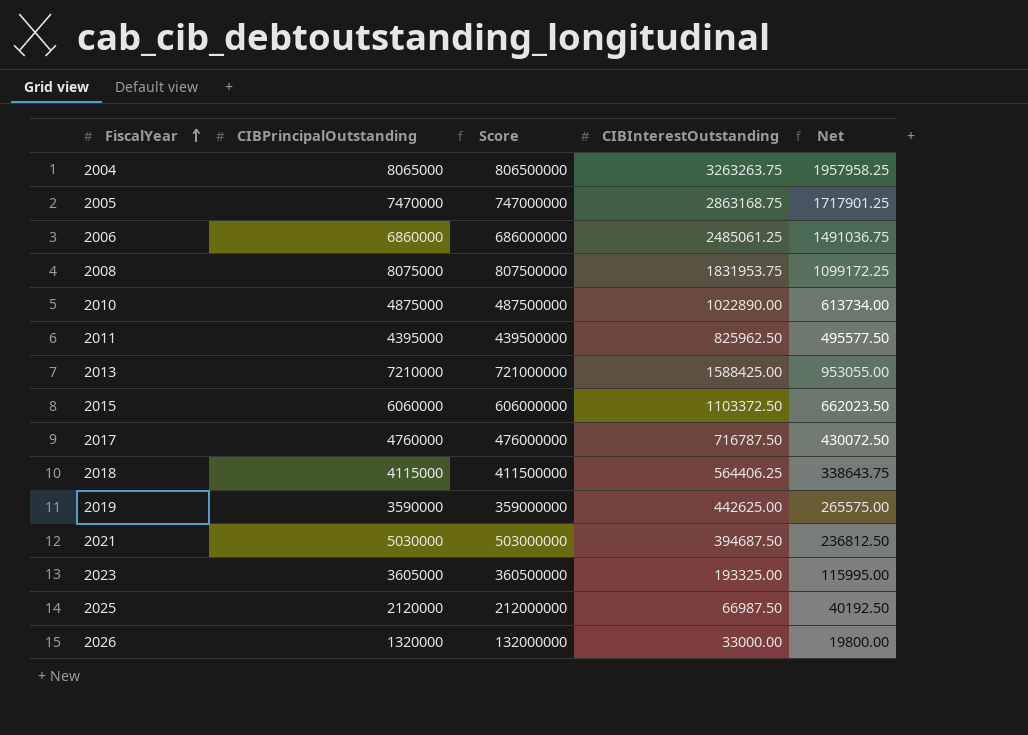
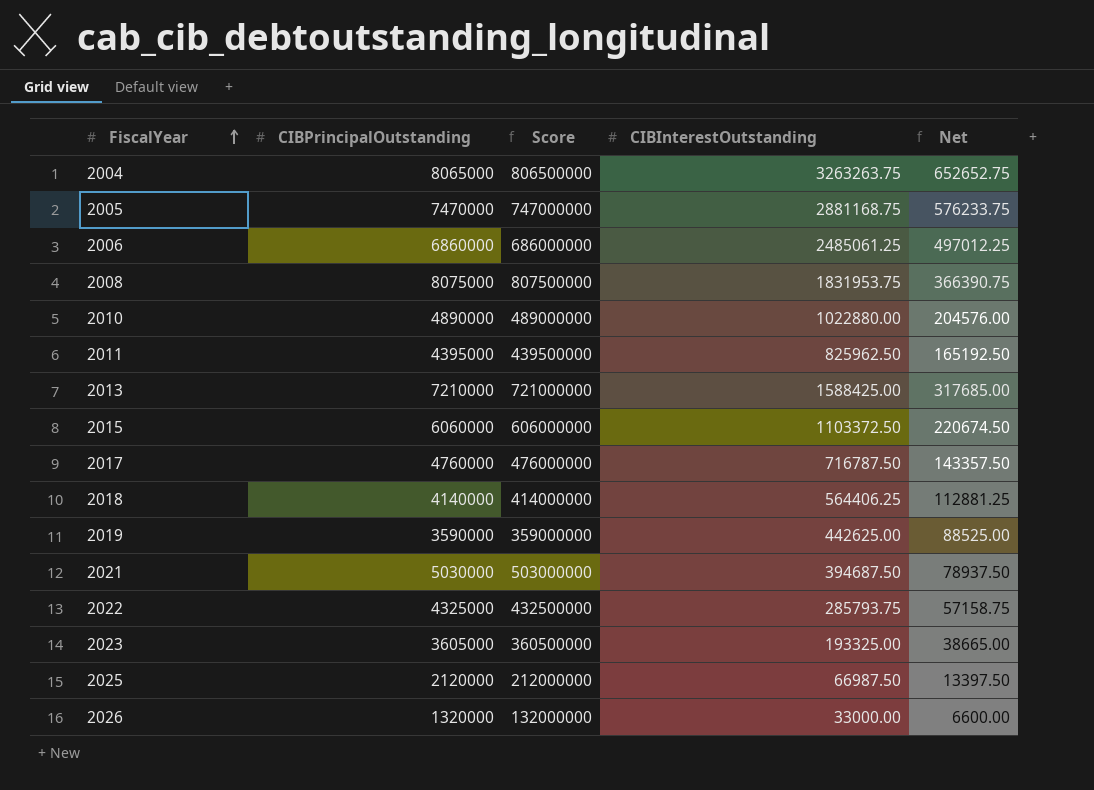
column Net | formula: [CIBInterestOutstanding] * 0.6 -> [CIBInterestOutstanding] * 0.2
2005 | CIBInterestOutstanding: 2863168.75 -> 2881168.75
2010 | CIBPrincipalOutstanding: 4875000 -> 4890000
2010 | Score: 487500000 -> 489000000
2010 | CIBInterestOutstanding: 1022890.00 -> 1022880.00
2018 | CIBPrincipalOutstanding: 4115000 -> 4140000
2018 | Score: 411500000 -> 414000000
row 2022: none -> 4325000 | 432500000 | 285793.75 | 57158.75

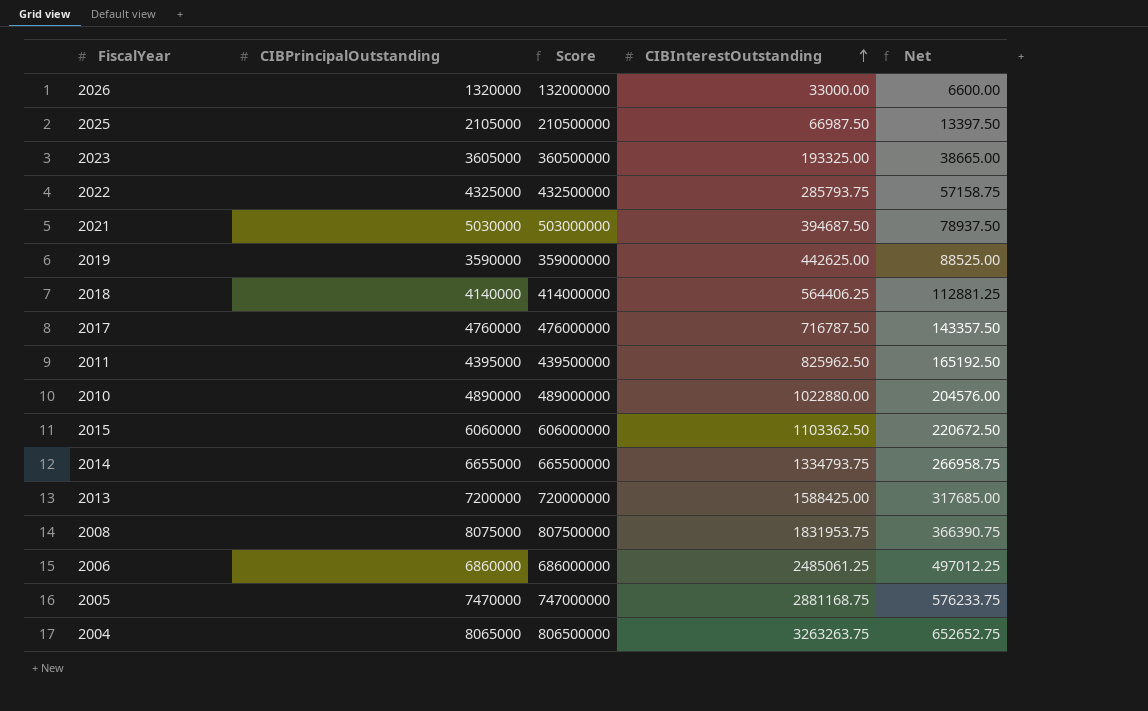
row order: FiscalYear ascending -> CIBInterestOutstanding ascending
2025 | CIBPrincipalOutstanding: 2120000 -> 2105000
2025 | Score: 212000000 -> 210500000
2015 | CIBInterestOutstanding: 1103372.50 -> 1103362.50
2015 | Net: 220674.50 -> 220672.50
row 2014: none -> 6655000 | 665500000 | 1334793.75 | 266958.75
2013 | CIBPrincipalOutstanding: 7210000 -> 7200000
2013 | Score: 721000000 -> 720000000

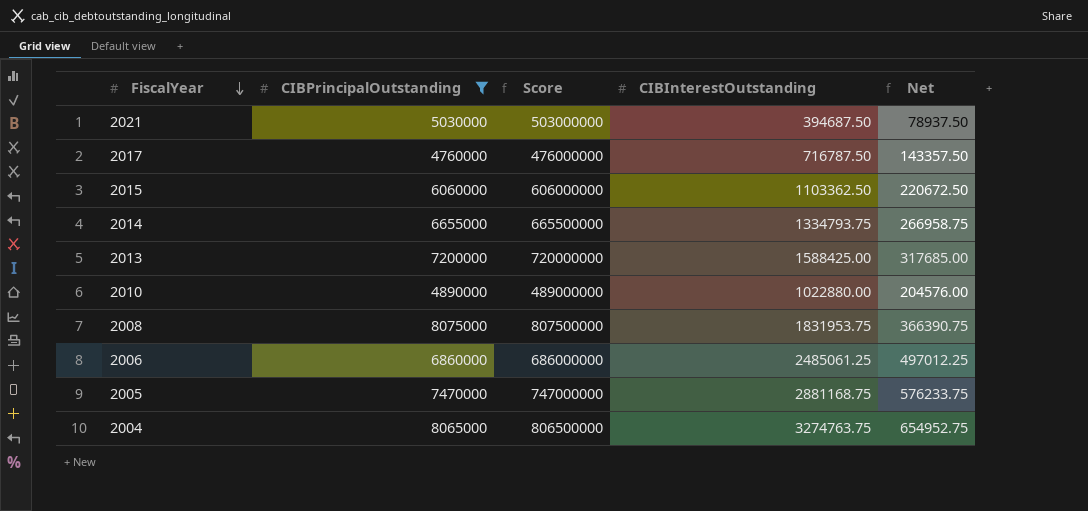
filter: none -> CIBPrincipalOutstanding >= 4760000
row order: CIBInterestOutstanding ascending -> FiscalYear descending
2004 | CIBInterestOutstanding: 3263263.75 -> 3274763.75
2004 | Net: 652652.75 -> 654952.75

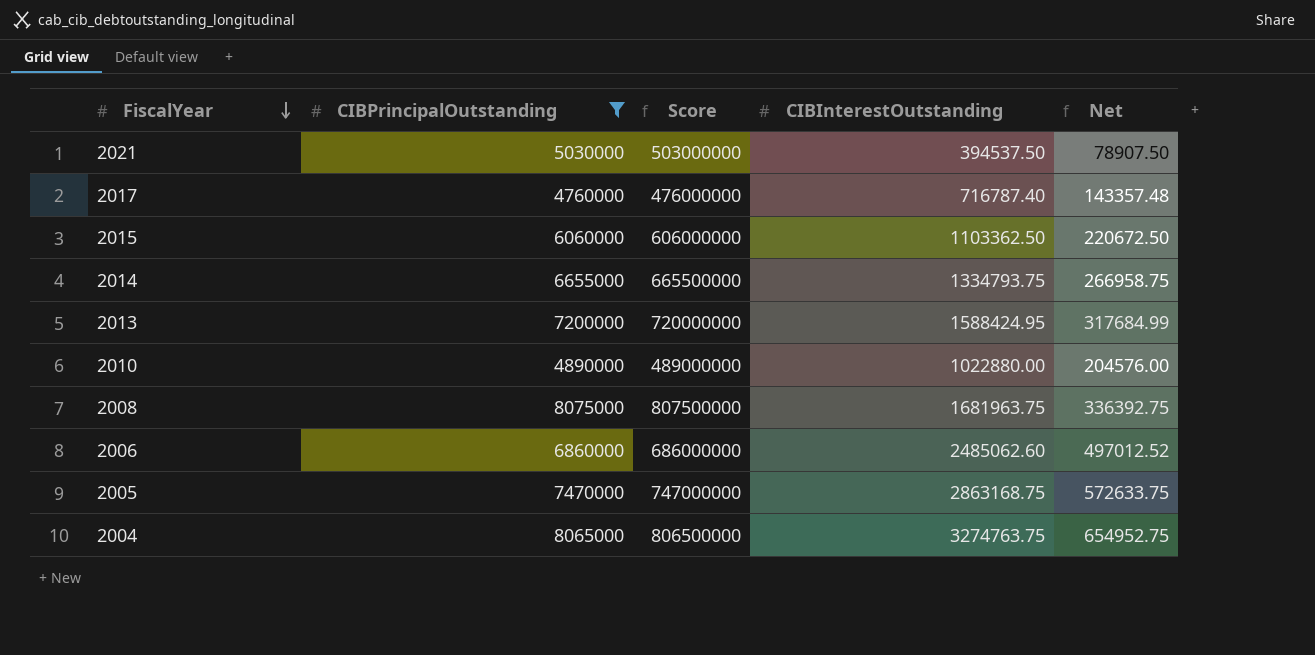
2021 | CIBInterestOutstanding: 394687.50 -> 394537.50
2021 | Net: 78937.50 -> 78907.50
2017 | CIBInterestOutstanding: 716787.50 -> 716787.40
2017 | Net: 143357.50 -> 143357.48
2013 | CIBInterestOutstanding: 1588425.00 -> 1588424.95
2013 | Net: 317685.00 -> 317684.99
2008 | CIBInterestOutstanding: 1831953.75 -> 1681963.75
2008 | Net: 366390.75 -> 336392.75
2006 | CIBInterestOutstanding: 2485061.25 -> 2485062.60
2006 | Net: 497012.25 -> 497012.52
2005 | CIBInterestOutstanding: 2881168.75 -> 2863168.75
2005 | Net: 576233.75 -> 572633.75

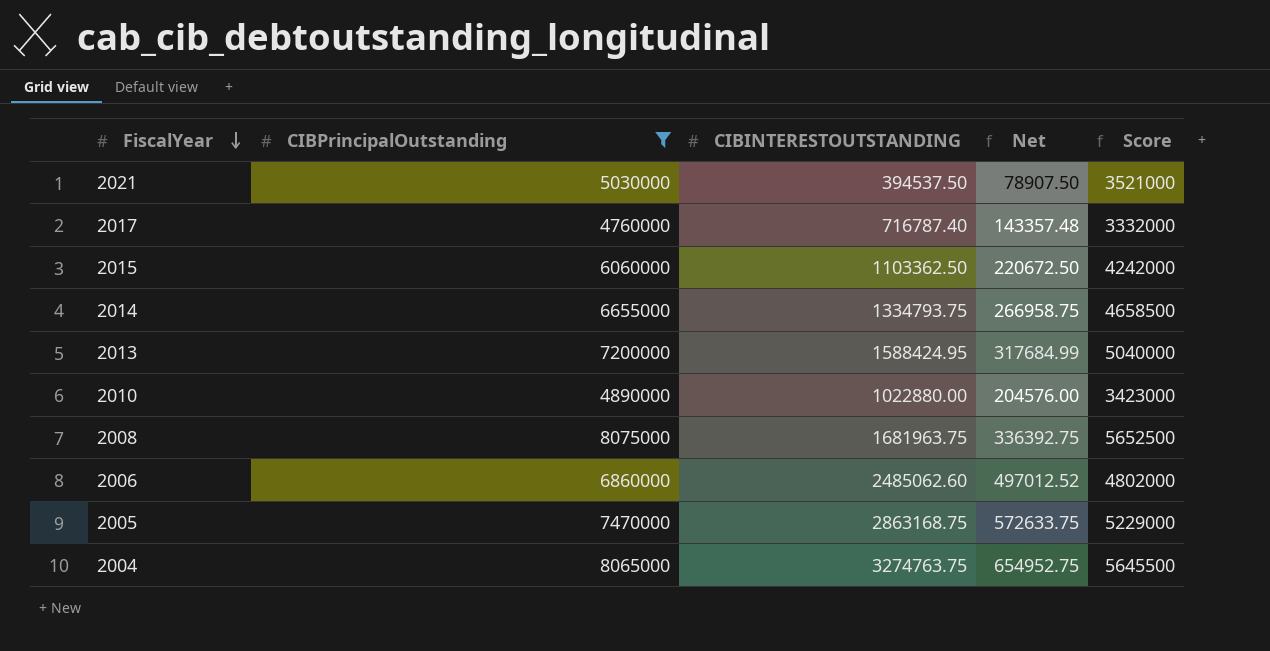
column name: CIBInterestOutstanding -> CIBINTERESTOUTSTANDING
column Score | formula: [CIBPrincipalOutstanding] * 100 -> [CIBPrincipalOutstanding] * 0.7
column Score | position: 3 -> 5

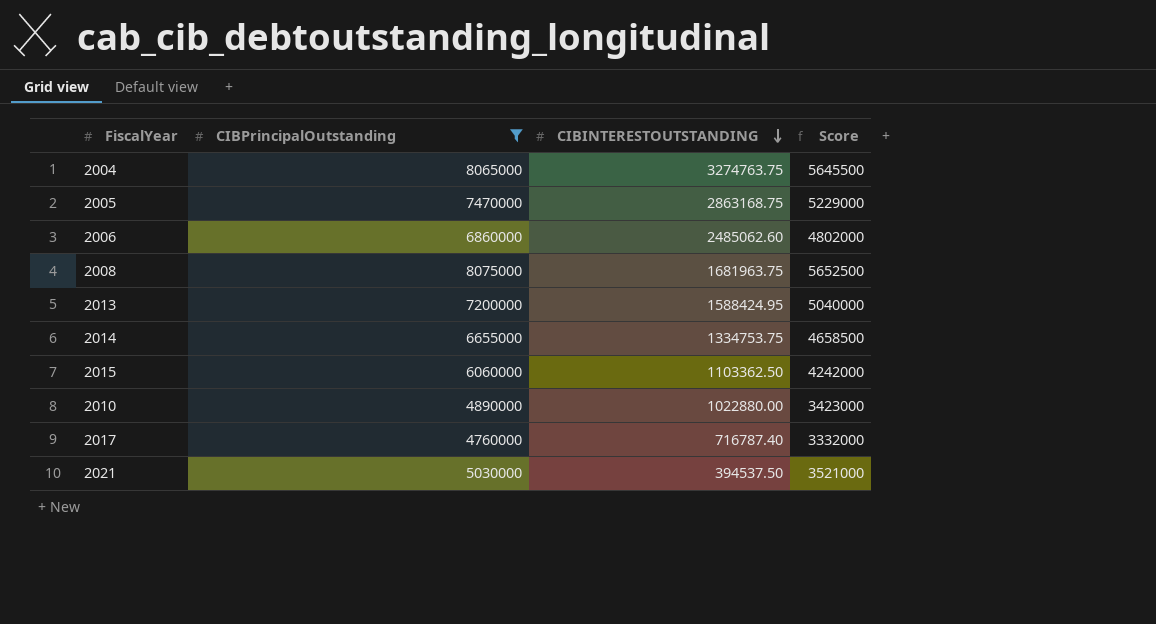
row order: FiscalYear descending -> CIBINTERESTOUTSTANDING descending
column Net | formula: [CIBINTERESTOUTSTANDING] * 0.2 -> none
2014 | CIBINTERESTOUTSTANDING: 1334793.75 -> 1334753.75

